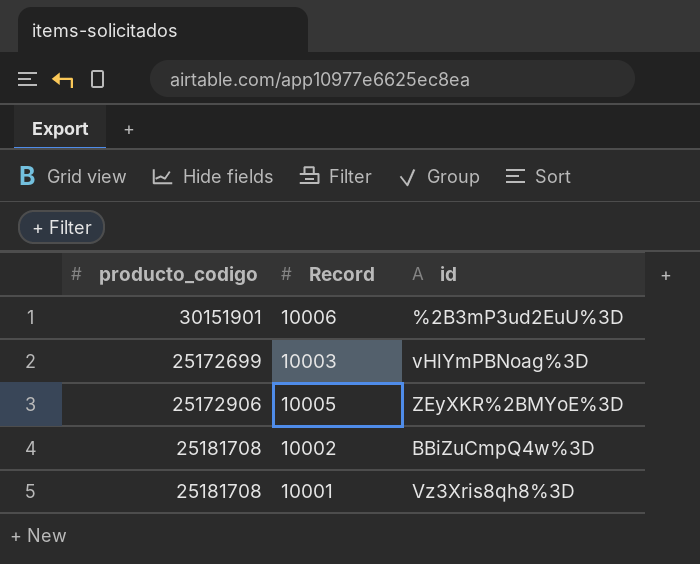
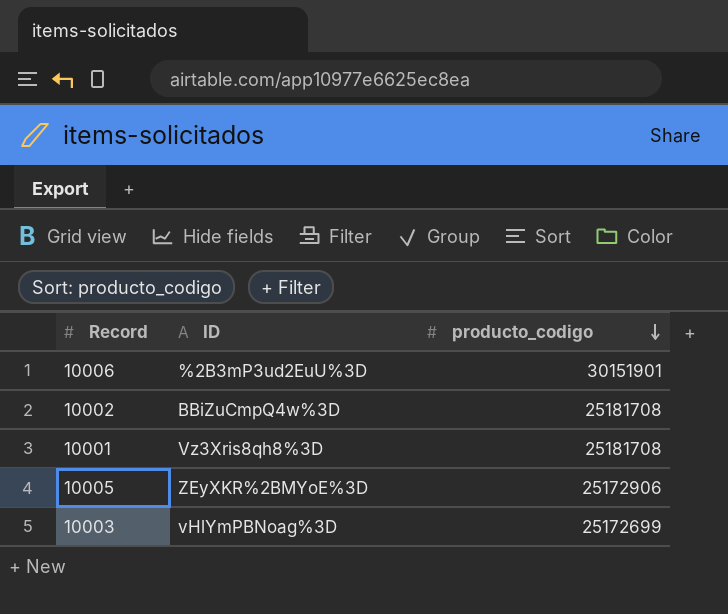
row order: none -> producto_codigo descending
column name: id -> ID
column producto_codigo | position: 1 -> 3

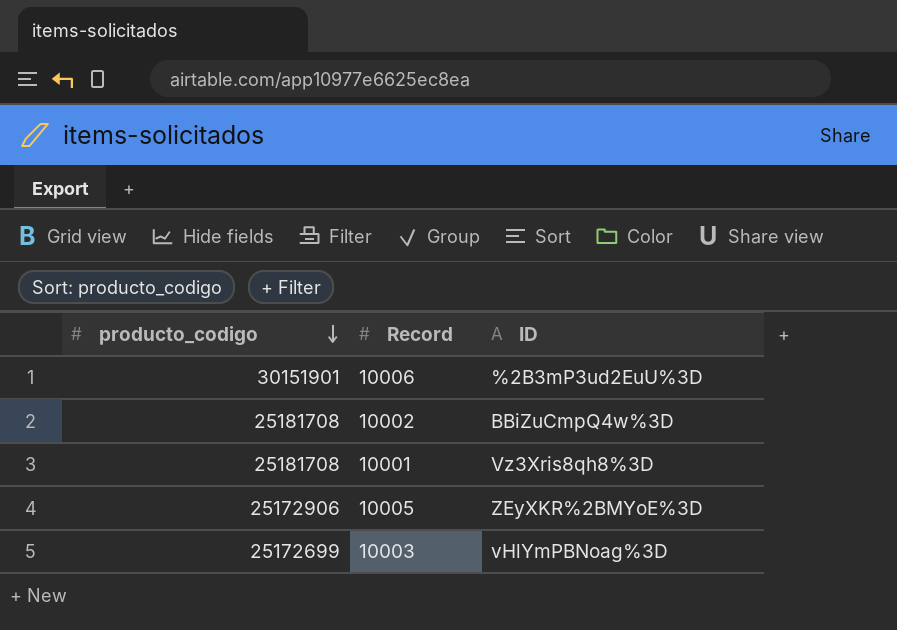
column producto_codigo | position: 3 -> 1

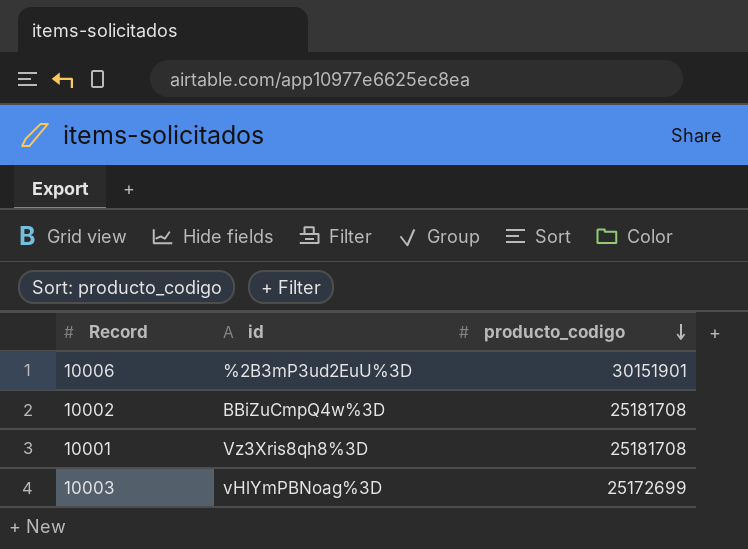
column name: ID -> id
column producto_codigo | position: 1 -> 3
row 10005: 25172906 | ZEyXKR%2BMYoE%3D -> none

